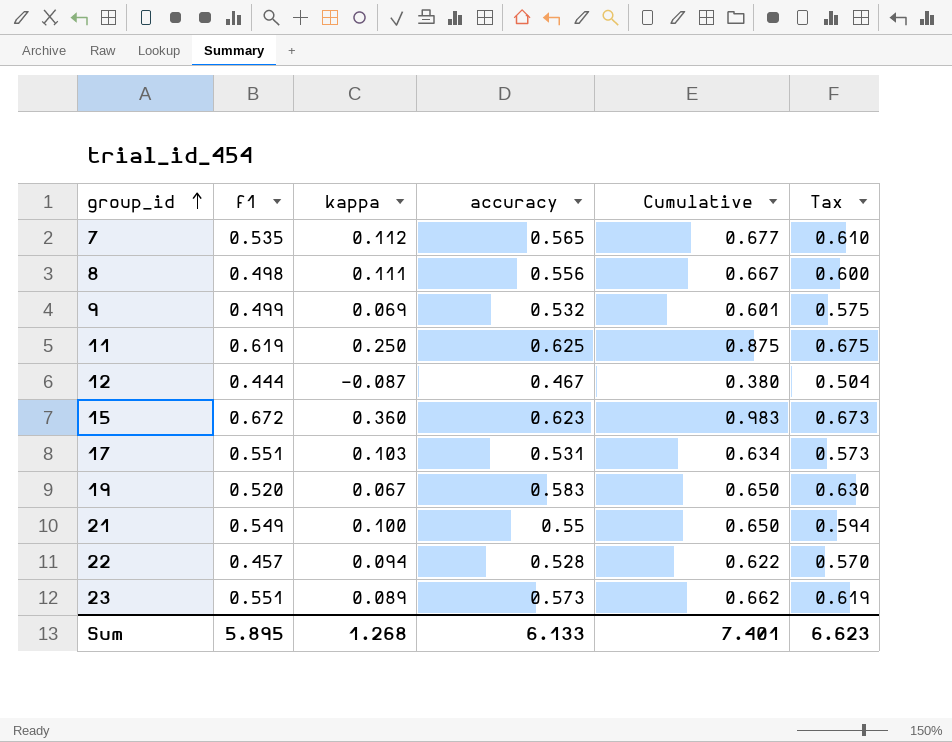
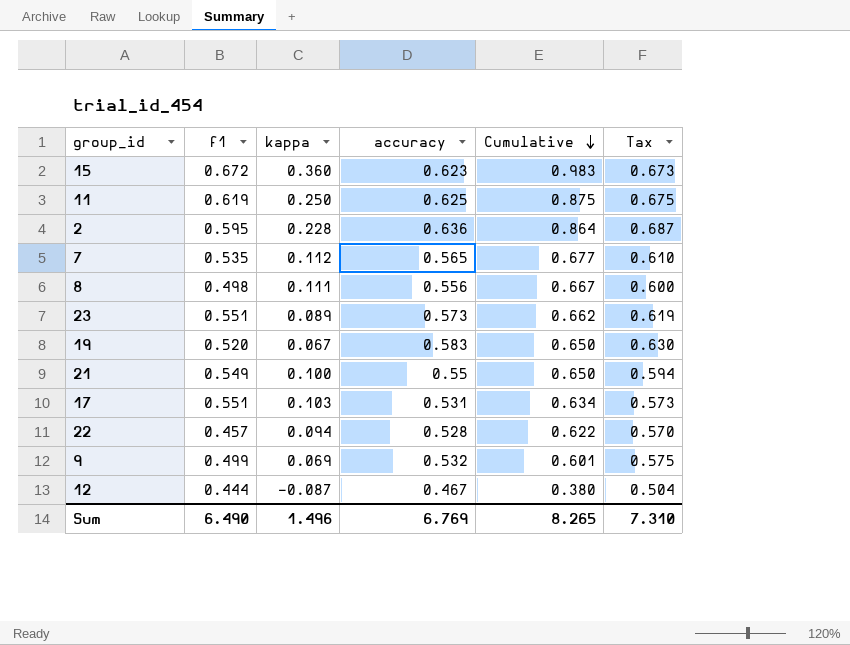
row order: group_id ascending -> Cumulative descending
row 2: none -> 0.595 | 0.228 | 0.636 | 0.864 | 0.687
Sum | f1: 5.895 -> 6.490
Sum | kappa: 1.268 -> 1.496
Sum | accuracy: 6.133 -> 6.769
Sum | Cumulative: 7.401 -> 8.265
Sum | Tax: 6.623 -> 7.310

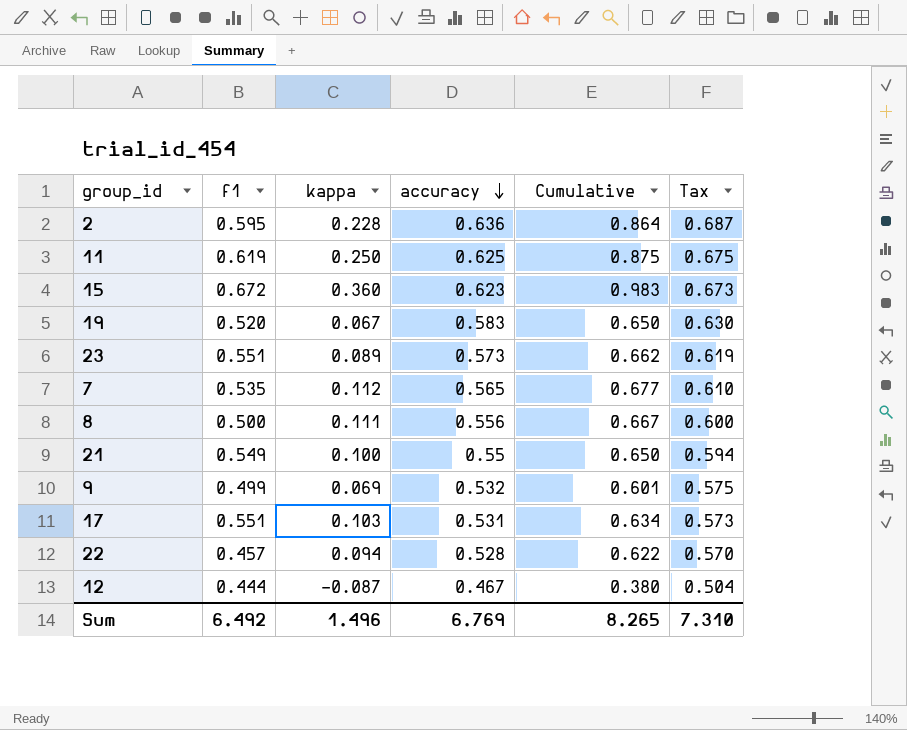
row order: Cumulative descending -> accuracy descending
8 | f1: 0.498 -> 0.500
Sum | f1: 6.490 -> 6.492

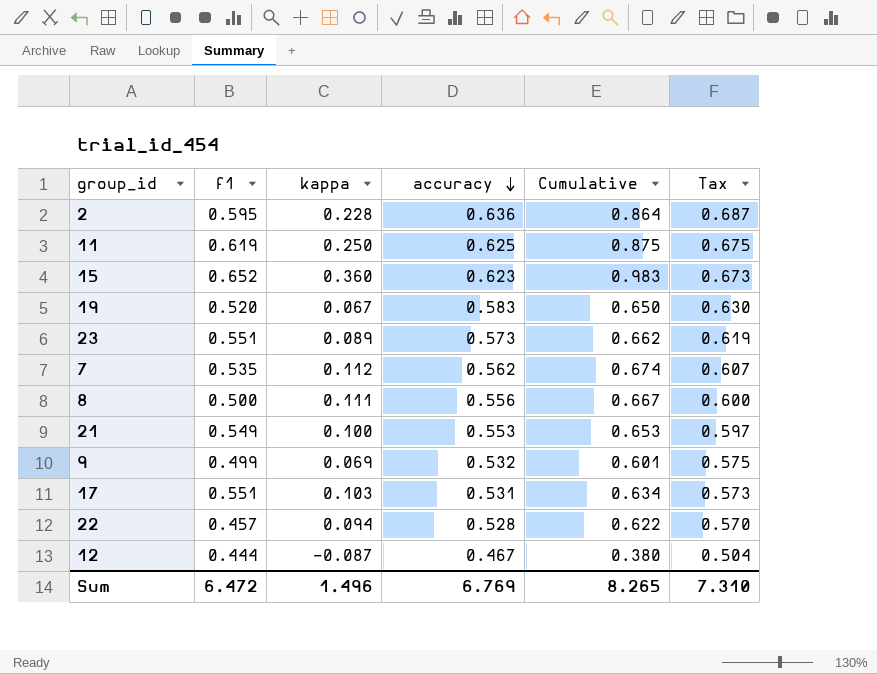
15 | f1: 0.672 -> 0.652
7 | accuracy: 0.565 -> 0.562
7 | Cumulative: 0.677 -> 0.674
7 | Tax: 0.610 -> 0.607
21 | accuracy: 0.55 -> 0.553
21 | Cumulative: 0.650 -> 0.653
21 | Tax: 0.594 -> 0.597
Sum | f1: 6.492 -> 6.472

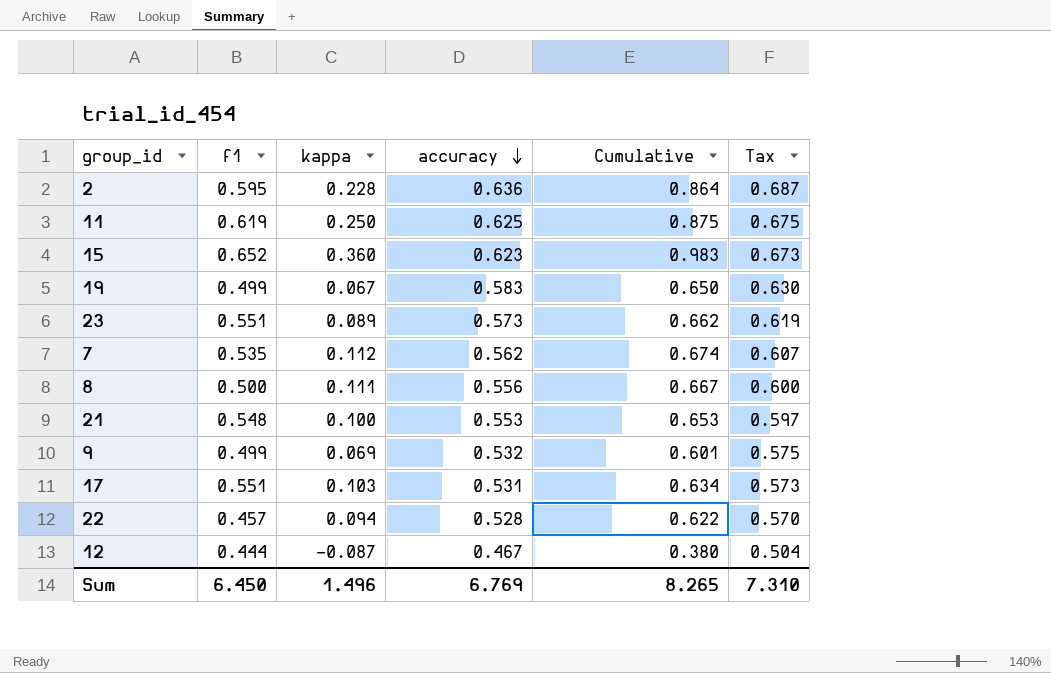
19 | f1: 0.520 -> 0.499
21 | f1: 0.549 -> 0.548
Sum | f1: 6.472 -> 6.450

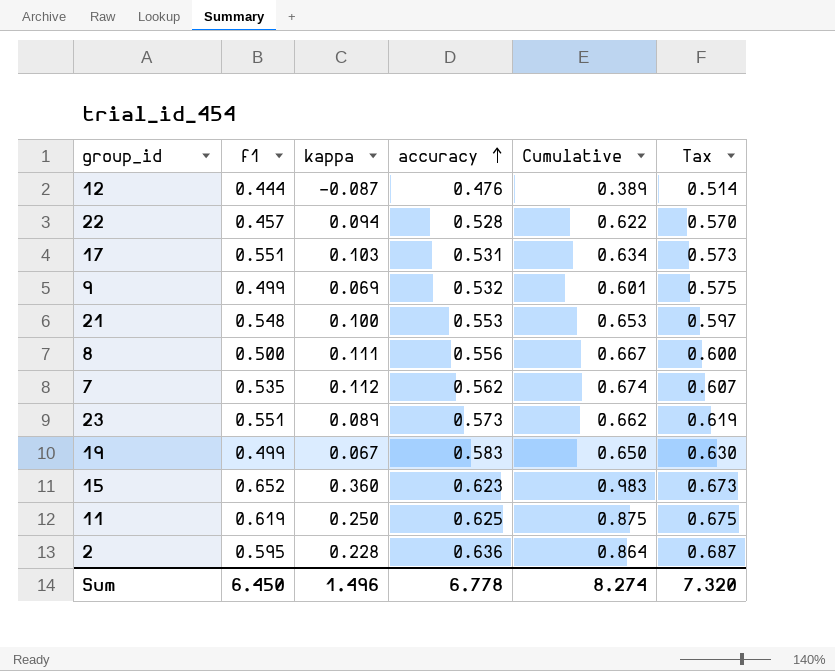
row order: accuracy descending -> accuracy ascending
12 | accuracy: 0.467 -> 0.476
12 | Cumulative: 0.380 -> 0.389
12 | Tax: 0.504 -> 0.514
Sum | accuracy: 6.769 -> 6.778
Sum | Cumulative: 8.265 -> 8.274
Sum | Tax: 7.310 -> 7.320

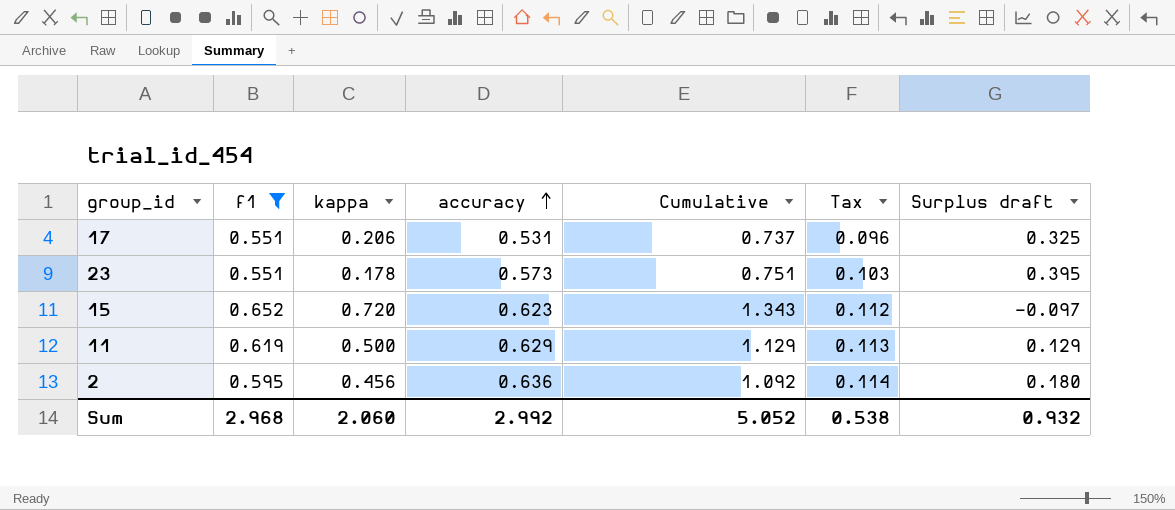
filter: none -> f1 >= 0.551
column Tax | formula: [accuracy] * 1.08 -> [accuracy] * 0.18
column Surplus draft | formula: none -> [accuracy] - [kappa]
17 | kappa: 0.103 -> 0.206
17 | Cumulative: 0.634 -> 0.737
23 | kappa: 0.089 -> 0.178
23 | Cumulative: 0.662 -> 0.751
15 | kappa: 0.360 -> 0.720
15 | Cumulative: 0.983 -> 1.343
11 | kappa: 0.250 -> 0.500
11 | accuracy: 0.625 -> 0.629
11 | Cumulative: 0.875 -> 1.129
2 | kappa: 0.228 -> 0.456
2 | Cumulative: 0.864 -> 1.092
Sum | f1: 6.450 -> 2.968
Sum | kappa: 1.496 -> 2.060
Sum | accuracy: 6.778 -> 2.992
Sum | Cumulative: 8.274 -> 5.052
Sum | Tax: 7.320 -> 0.538

